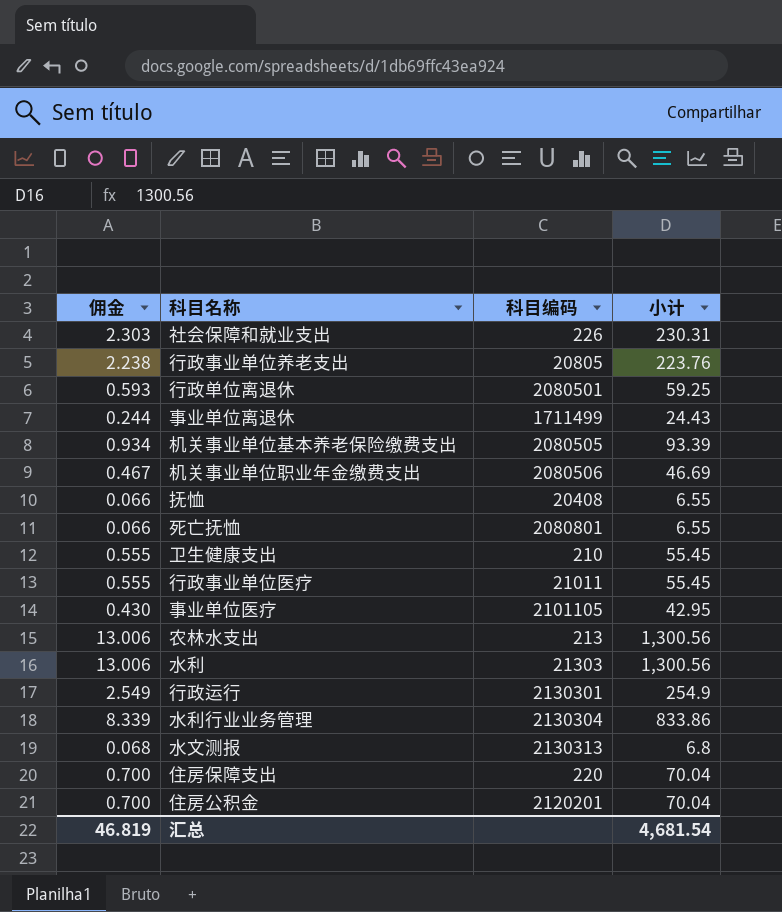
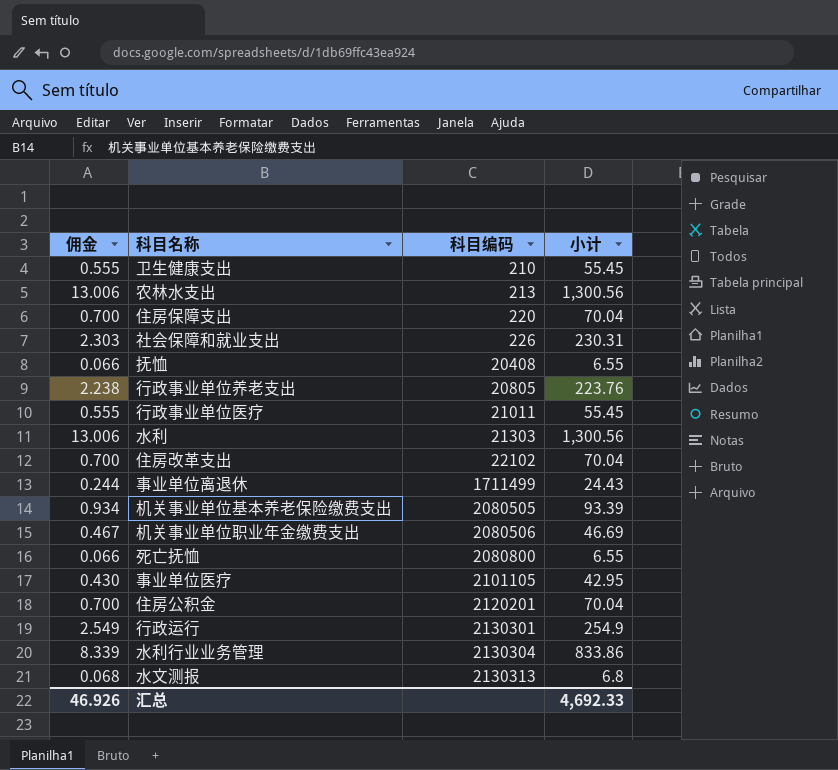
row order: none -> 科目编码 ascending
row 行政单位离退休: 0.593 | 2080501 | 59.25 -> none
row 住房改革支出: none -> 0.700 | 22102 | 70.04
死亡抚恤 | 科目编码: 2080801 -> 2080800
汇总 | 佣金: 46.819 -> 46.926
汇总 | 小计: 4,681.54 -> 4,692.33

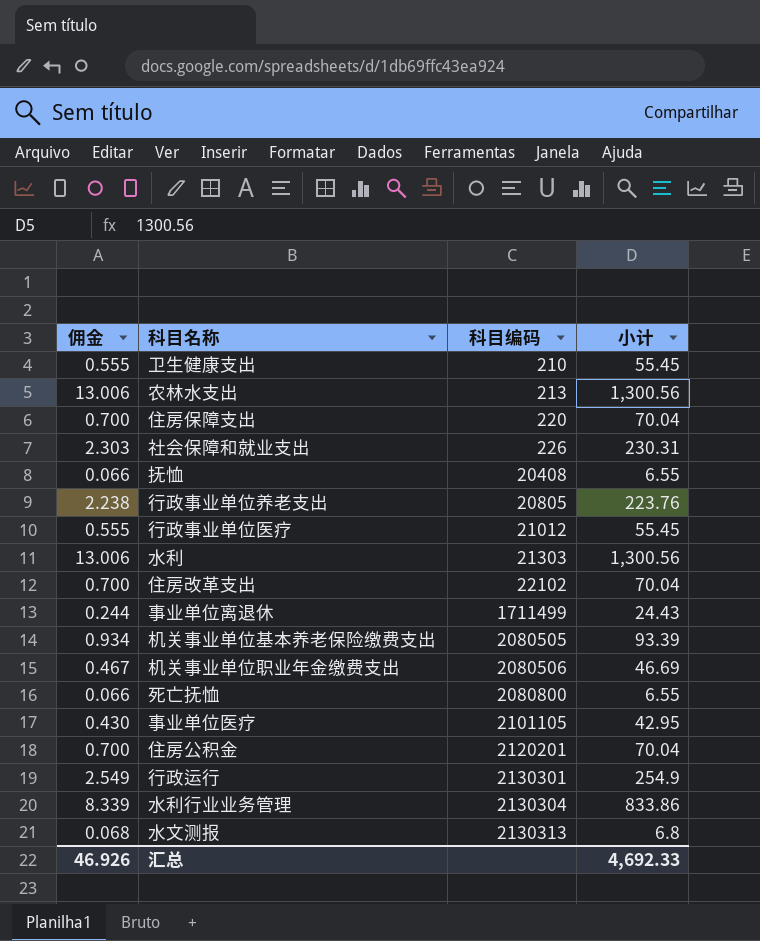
行政事业单位医疗 | 科目编码: 21011 -> 21012

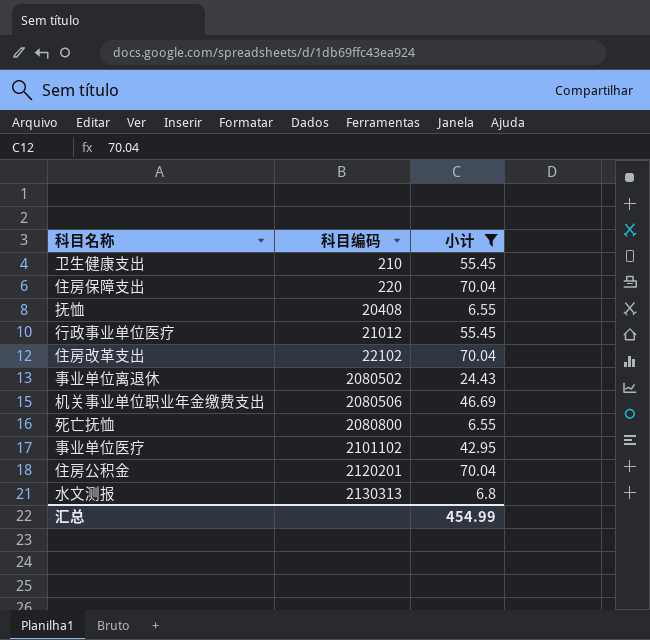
filter: none -> 小计 <= 70.04
column 佣金 | formula: [小计] * 0.01 -> none
事业单位离退休 | 科目编码: 1711499 -> 2080502
事业单位医疗 | 科目编码: 2101105 -> 2101102
汇总 | 小计: 4,692.33 -> 454.99

